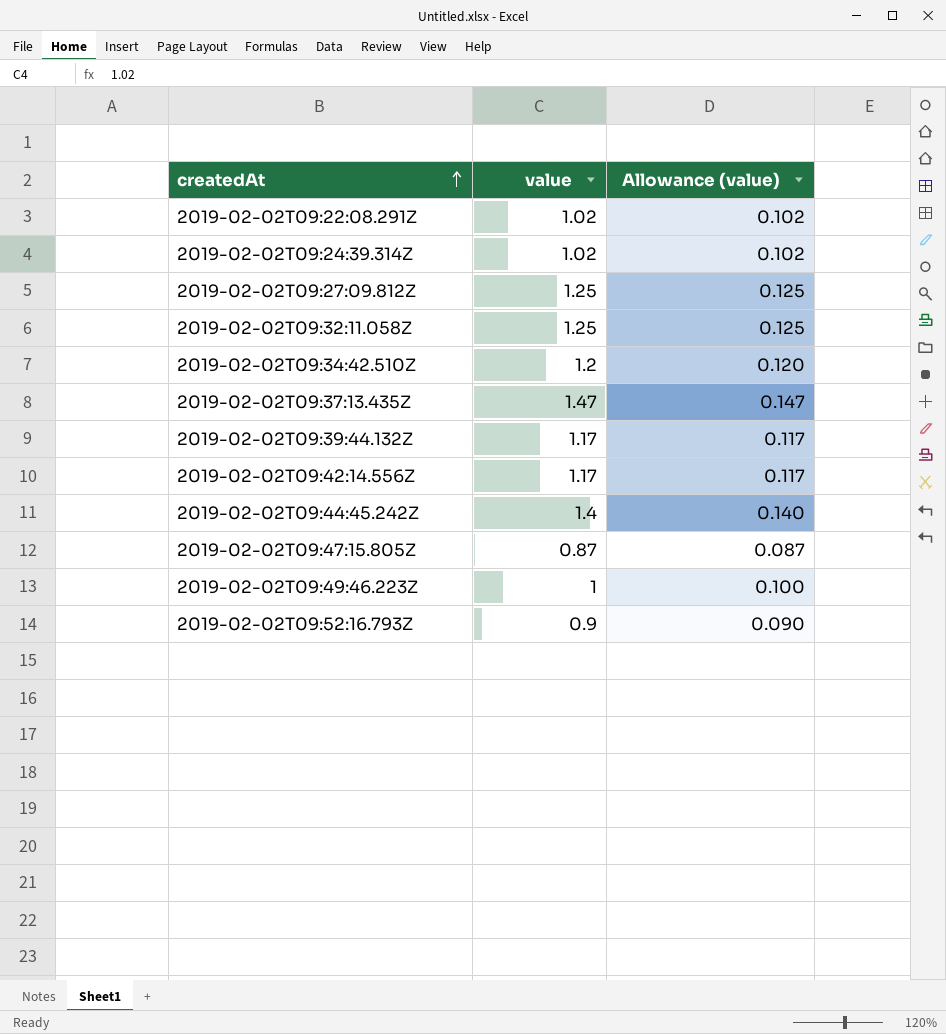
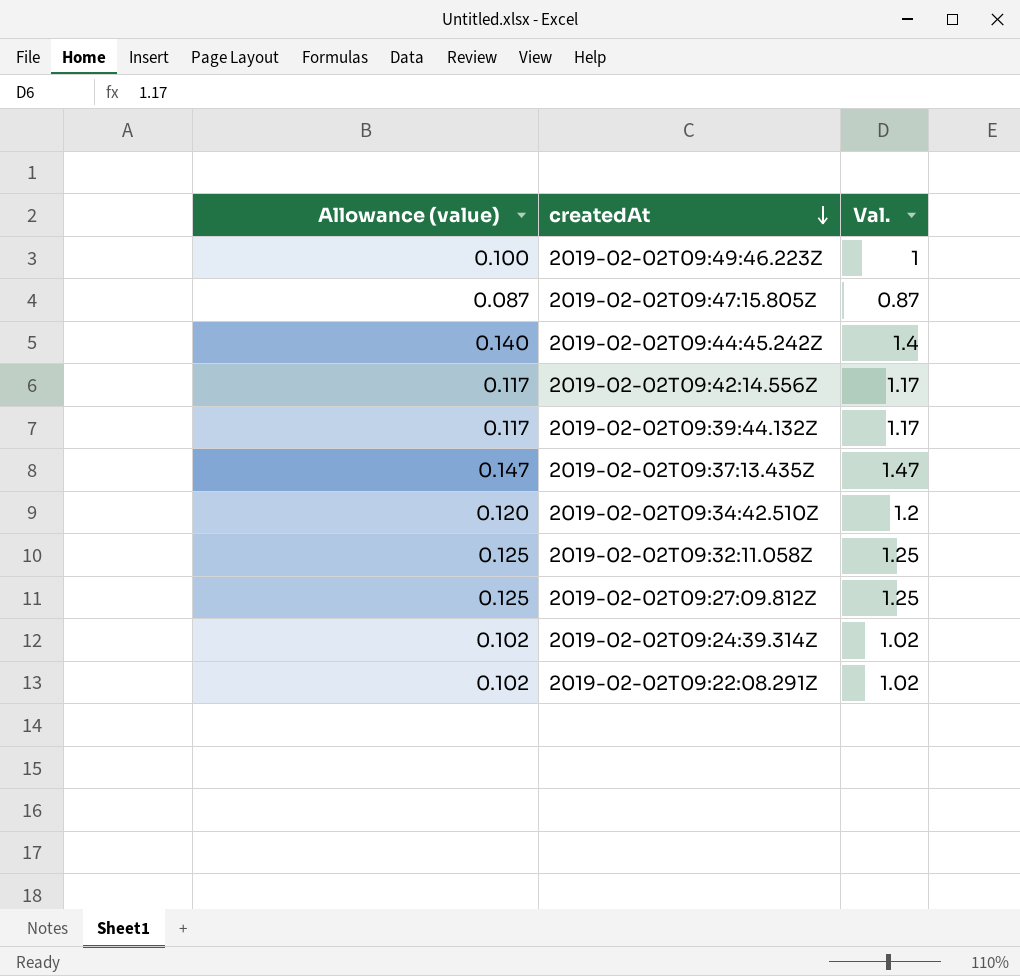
row order: createdAt ascending -> createdAt descending
column Allowance (value) | position: 3 -> 1
column name: value -> Val.
row 2019-02-02T09:52:16.793Z: 0.9 | 0.090 -> none

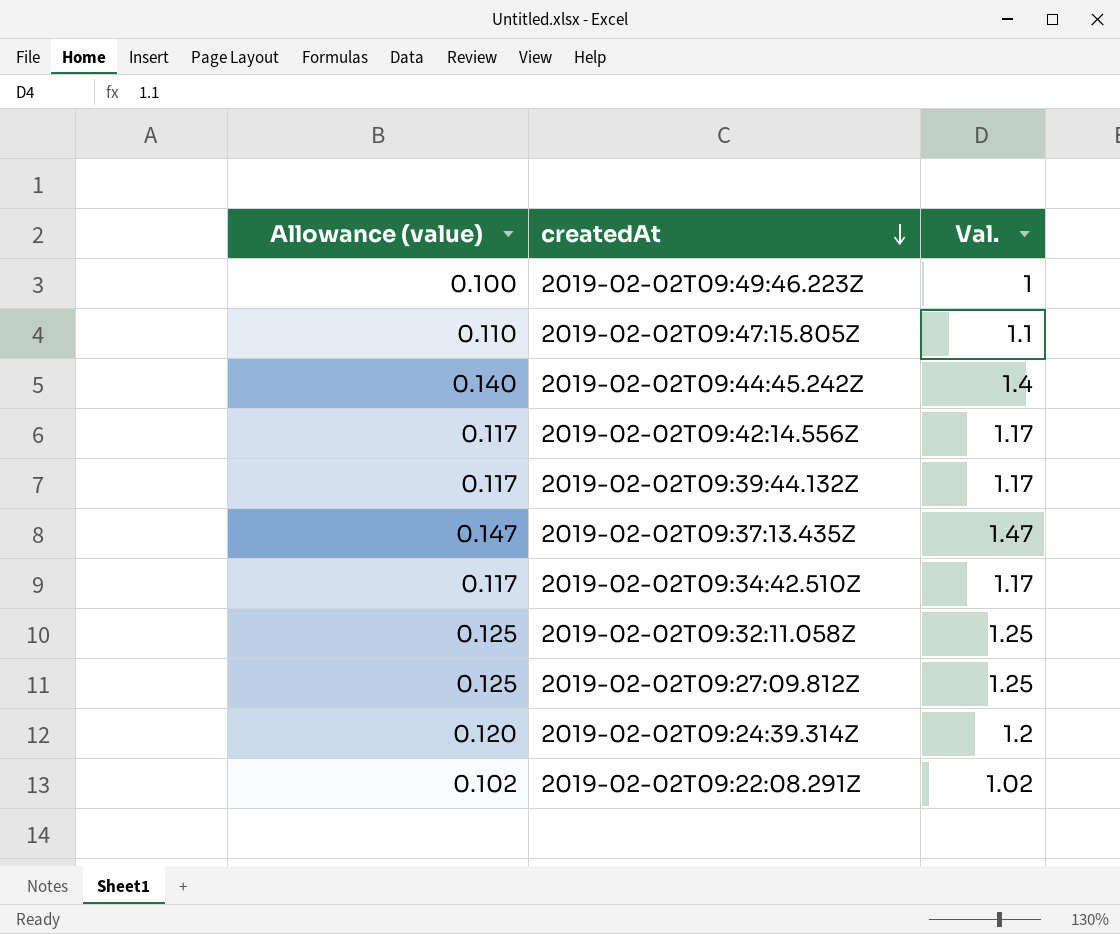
2019-02-02T09:47:15.805Z | Allowance (value): 0.087 -> 0.110
2019-02-02T09:47:15.805Z | Val.: 0.87 -> 1.1
2019-02-02T09:34:42.510Z | Allowance (value): 0.120 -> 0.117
2019-02-02T09:34:42.510Z | Val.: 1.2 -> 1.17
2019-02-02T09:24:39.314Z | Allowance (value): 0.102 -> 0.120
2019-02-02T09:24:39.314Z | Val.: 1.02 -> 1.2

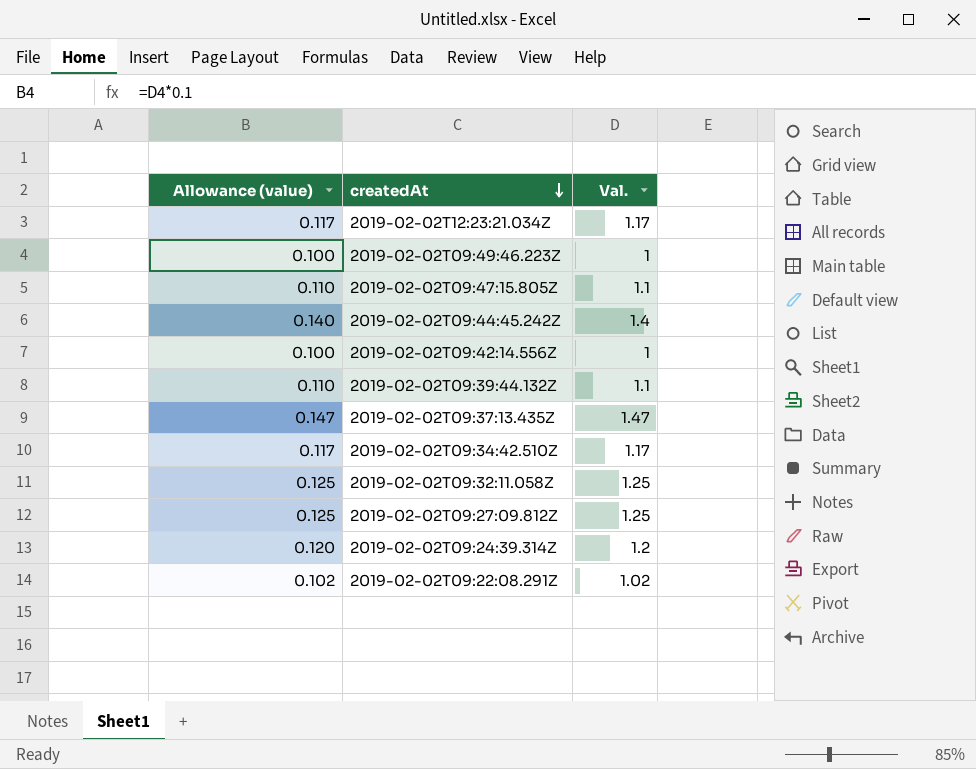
row 2019-02-02T12:23:21.034Z: none -> 0.117 | 1.17
2019-02-02T09:42:14.556Z | Allowance (value): 0.117 -> 0.100
2019-02-02T09:42:14.556Z | Val.: 1.17 -> 1
2019-02-02T09:39:44.132Z | Allowance (value): 0.117 -> 0.110
2019-02-02T09:39:44.132Z | Val.: 1.17 -> 1.1

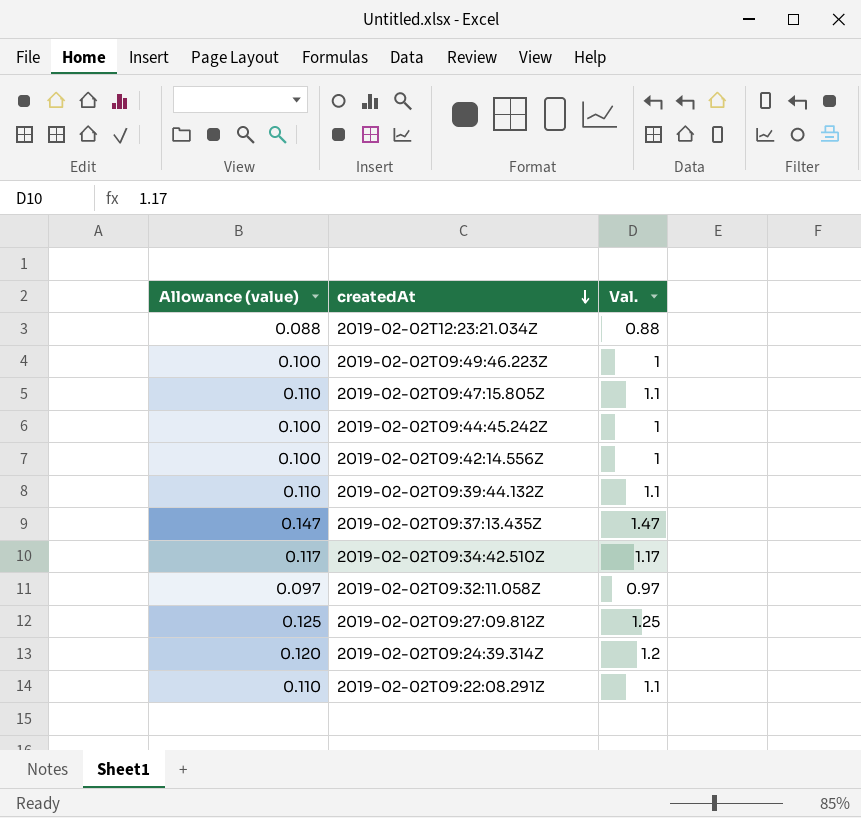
2019-02-02T12:23:21.034Z | Allowance (value): 0.117 -> 0.088
2019-02-02T12:23:21.034Z | Val.: 1.17 -> 0.88
2019-02-02T09:44:45.242Z | Allowance (value): 0.140 -> 0.100
2019-02-02T09:44:45.242Z | Val.: 1.4 -> 1
2019-02-02T09:32:11.058Z | Allowance (value): 0.125 -> 0.097
2019-02-02T09:32:11.058Z | Val.: 1.25 -> 0.97
2019-02-02T09:22:08.291Z | Allowance (value): 0.102 -> 0.110
2019-02-02T09:22:08.291Z | Val.: 1.02 -> 1.1

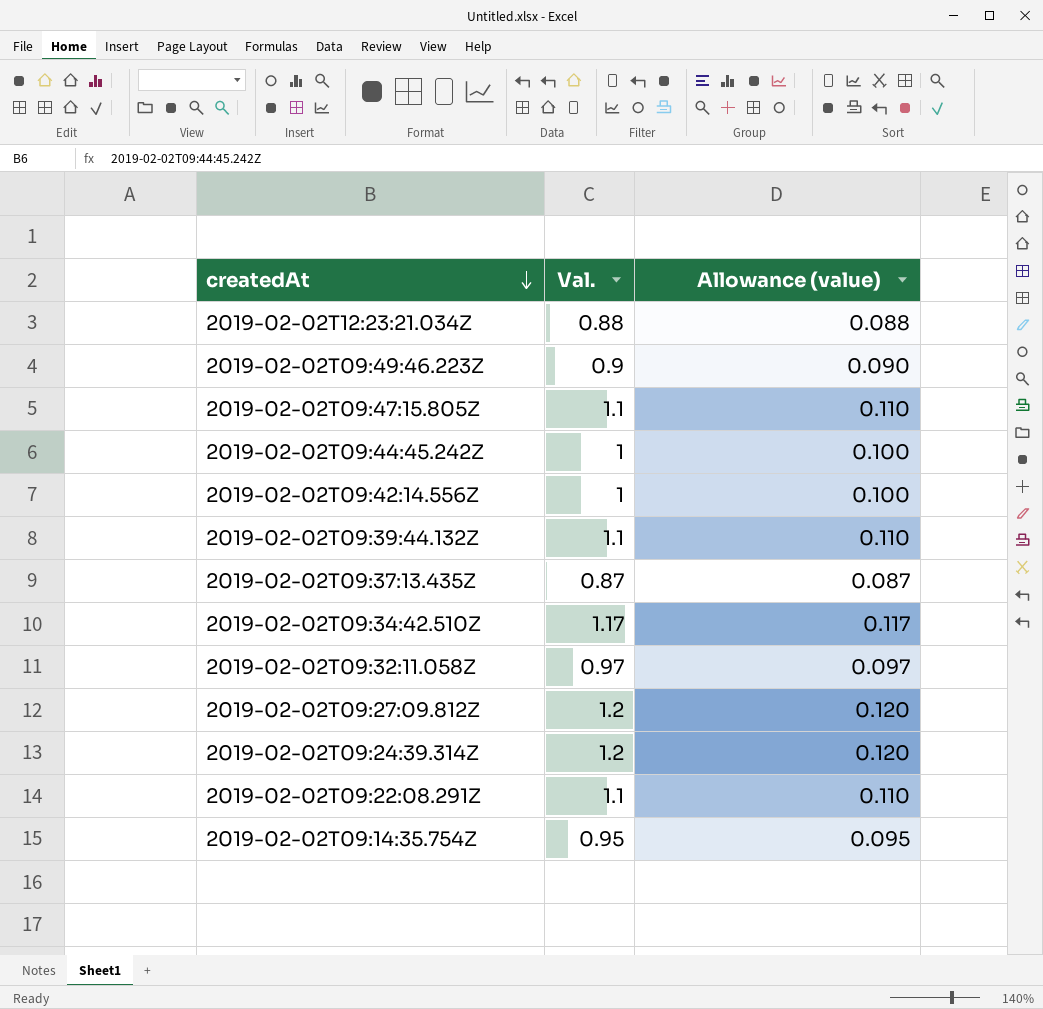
column Allowance (value) | position: 1 -> 3
2019-02-02T09:49:46.223Z | Val.: 1 -> 0.9
2019-02-02T09:49:46.223Z | Allowance (value): 0.100 -> 0.090
2019-02-02T09:37:13.435Z | Val.: 1.47 -> 0.87
2019-02-02T09:37:13.435Z | Allowance (value): 0.147 -> 0.087
2019-02-02T09:27:09.812Z | Val.: 1.25 -> 1.2
2019-02-02T09:27:09.812Z | Allowance (value): 0.125 -> 0.120
row 2019-02-02T09:14:35.754Z: none -> 0.95 | 0.095

